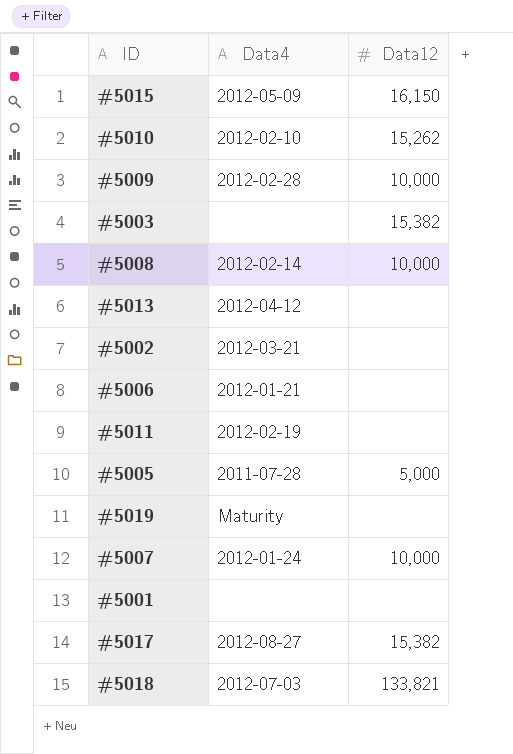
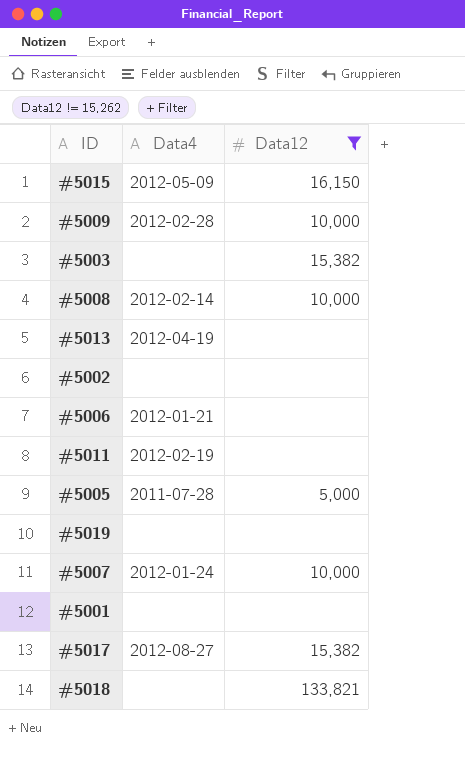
filter: none -> Data12 != 15,262
#5013 | Data4: 2012-04-12 -> 2012-04-19
#5002 | Data4: 2012-03-21 -> none
#5019 | Data4: Maturity -> none
#5018 | Data4: 2012-07-03 -> none

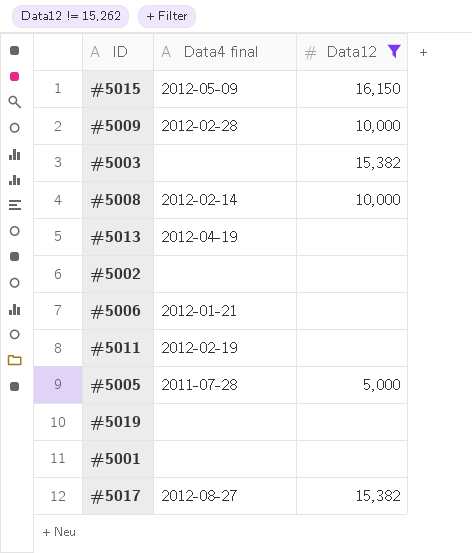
column name: Data4 -> Data4 final
row #5007: 2012-01-24 | 10,000 -> none
row #5018: none | 133,821 -> none

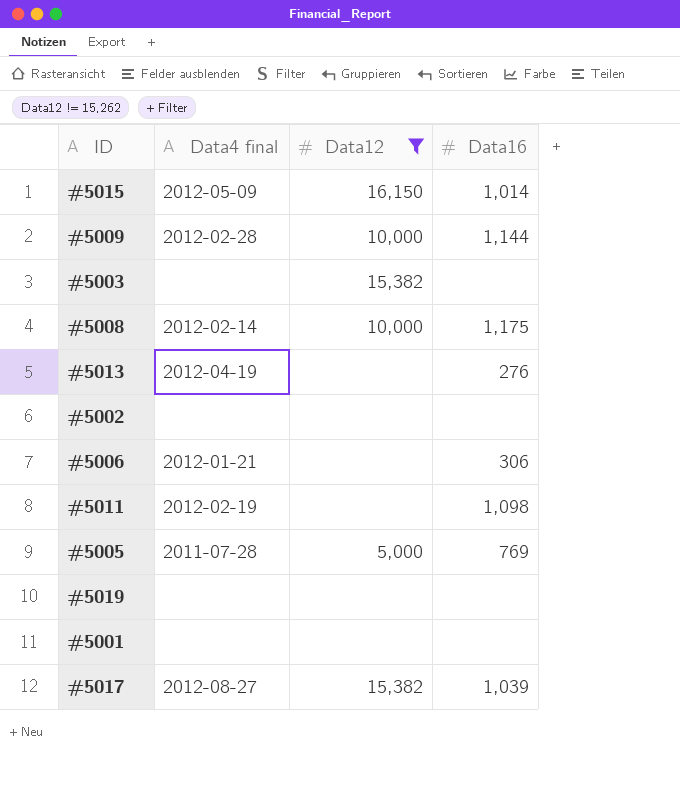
column Data16 | position: none -> 4

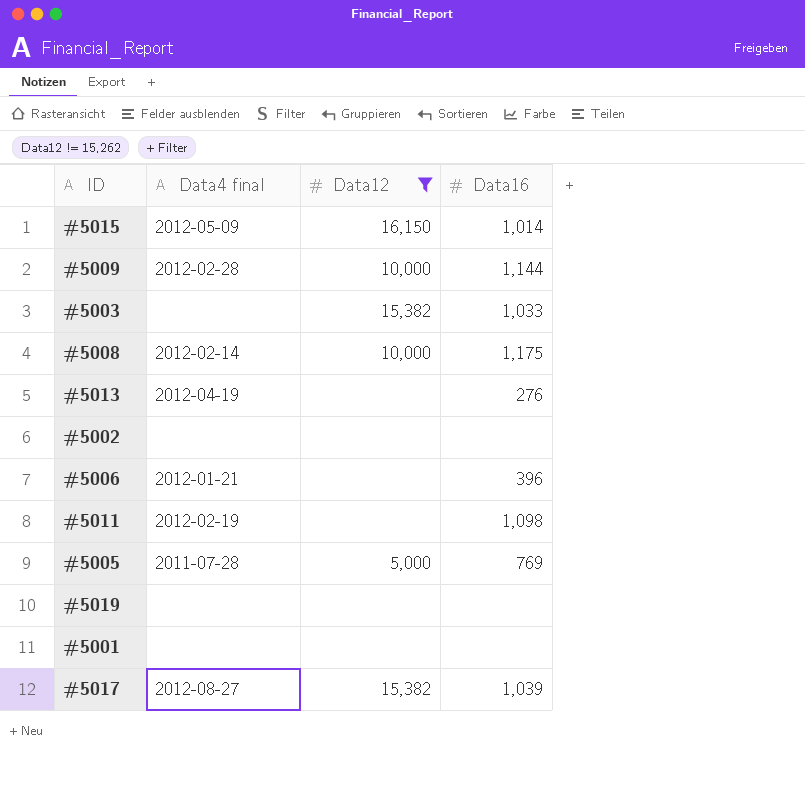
#5003 | Data16: none -> 1,033
#5006 | Data16: 306 -> 396

